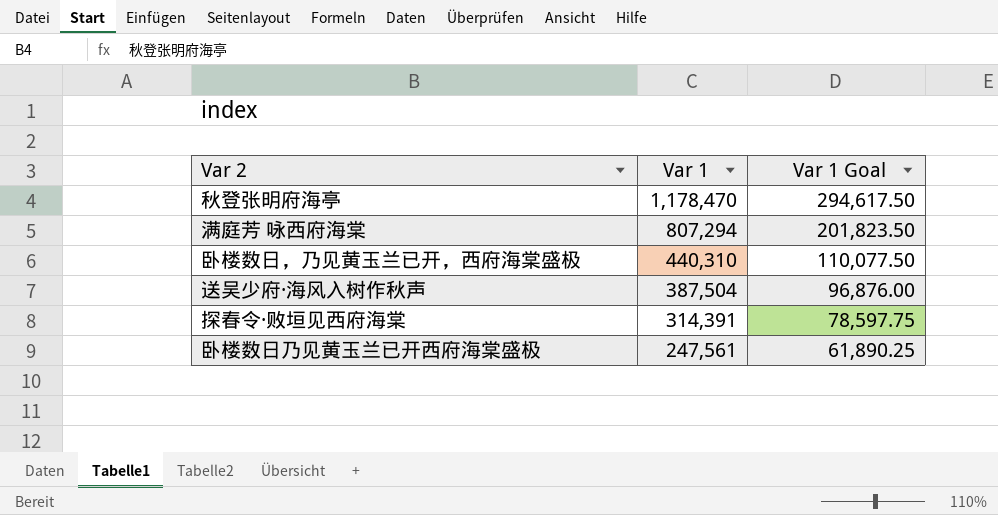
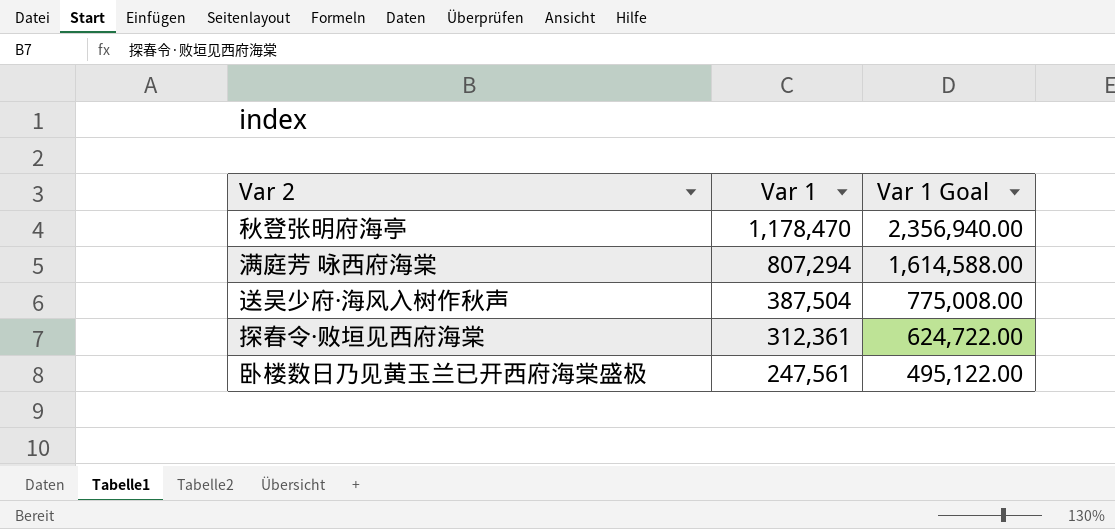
column Var 1 Goal | formula: [Var 1] * 0.25 -> [Var 1] * 2
row 卧楼数日，乃见黄玉兰已开，西府海棠盛极: 440,310 | 110,077.50 -> none
探春令·败垣见西府海棠 | Var 1: 314,391 -> 312,361

